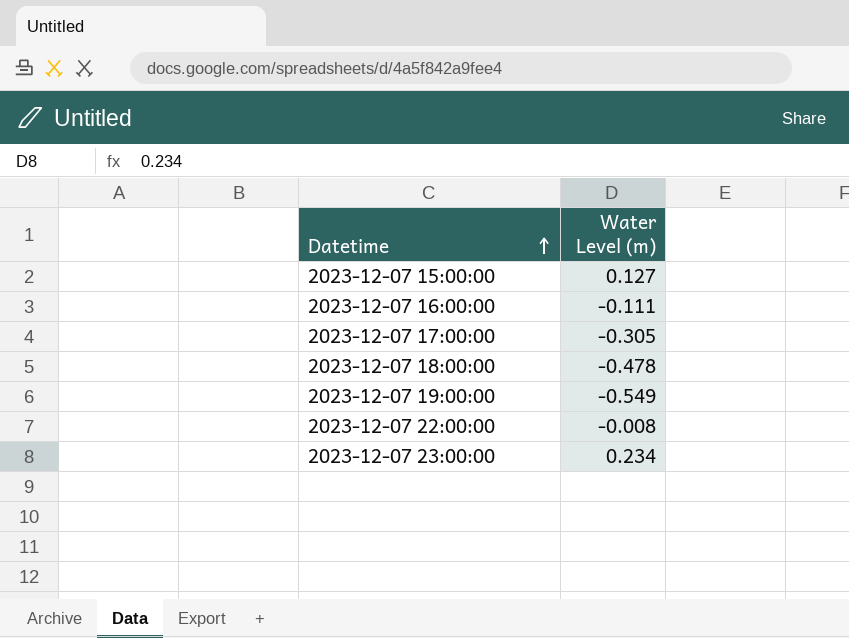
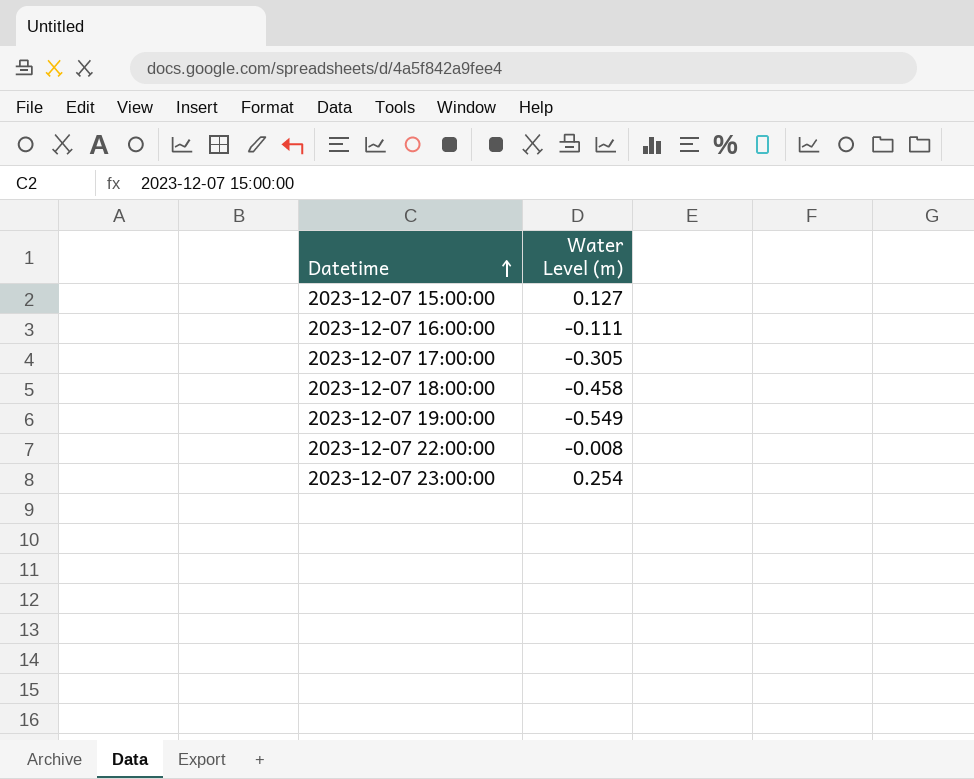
2023-12-07 18:00:00 | Water Level (m): -0.478 -> -0.458
2023-12-07 23:00:00 | Water Level (m): 0.234 -> 0.254

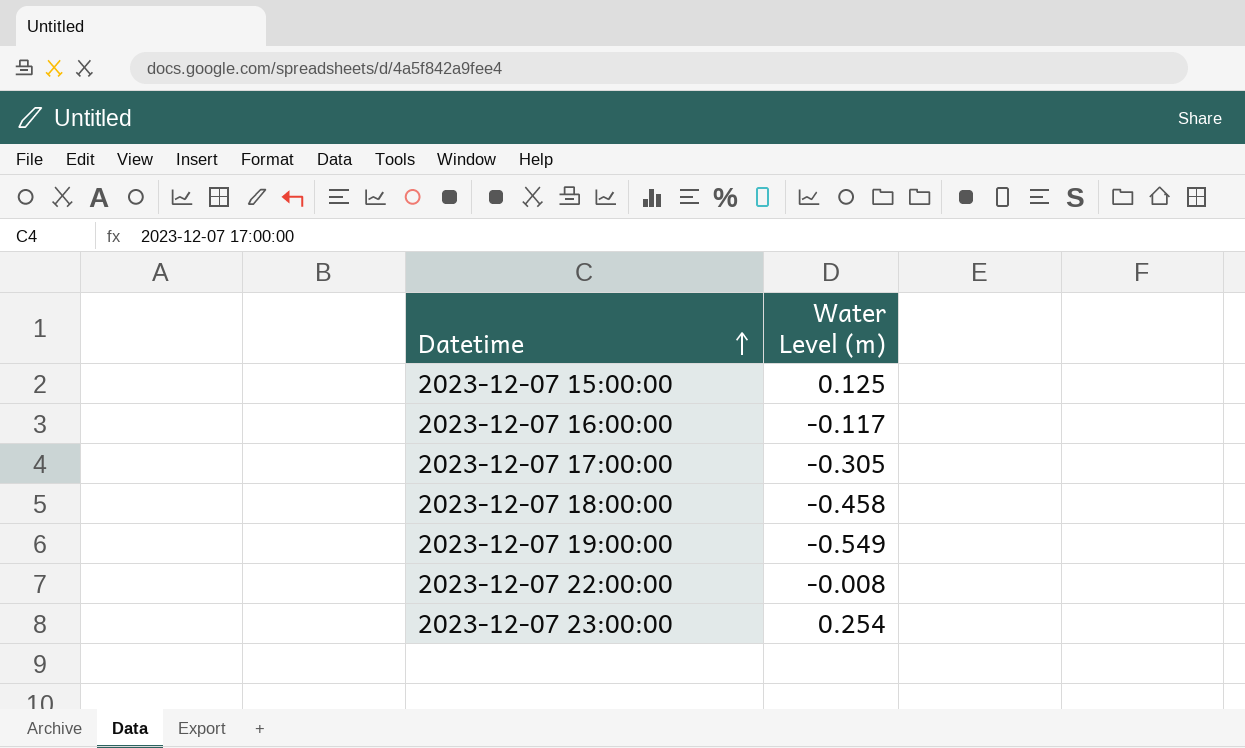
2023-12-07 15:00:00 | Water Level (m): 0.127 -> 0.125
2023-12-07 16:00:00 | Water Level (m): -0.111 -> -0.117

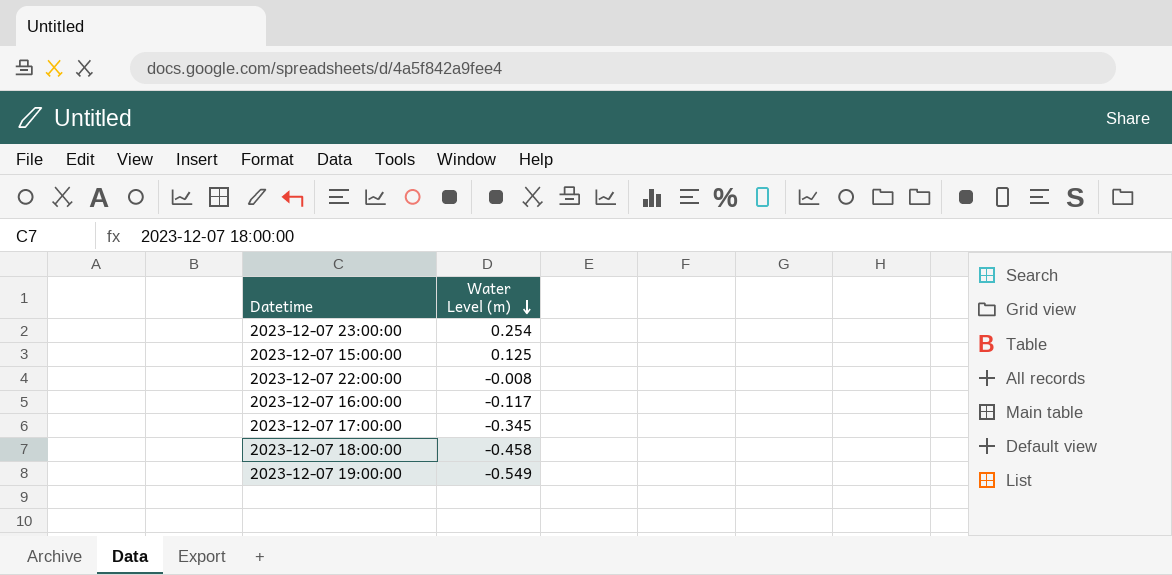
row order: Datetime ascending -> Water Level (m) descending
2023-12-07 17:00:00 | Water Level (m): -0.305 -> -0.345

